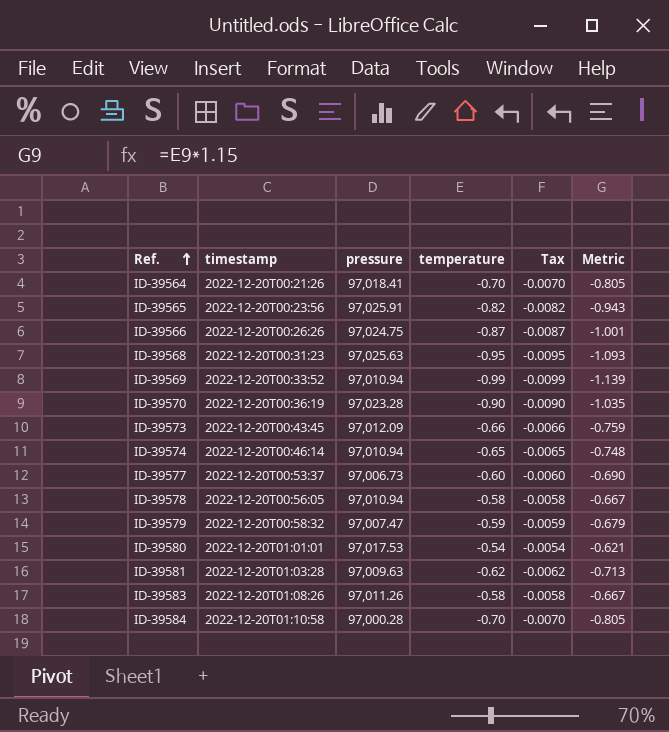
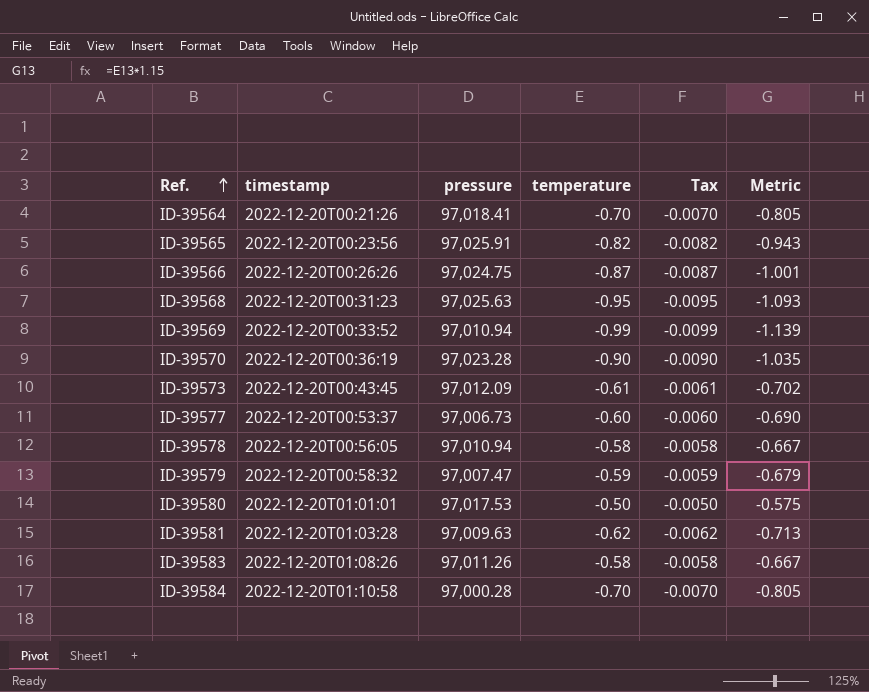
row ID-39574: 2022-12-20T00:46:14 | 97,010.94 | -0.65 | -0.0065 | -0.748 -> none
ID-39573 | temperature: -0.66 -> -0.61
ID-39573 | Tax: -0.0066 -> -0.0061
ID-39573 | Metric: -0.759 -> -0.702
ID-39580 | temperature: -0.54 -> -0.50
ID-39580 | Tax: -0.0054 -> -0.0050
ID-39580 | Metric: -0.621 -> -0.575

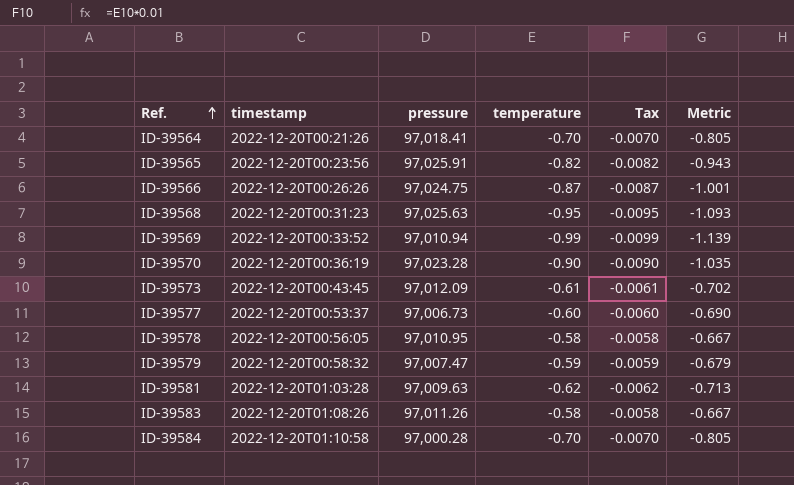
row ID-39580: 2022-12-20T01:01:01 | 97,017.53 | -0.50 | -0.0050 | -0.575 -> none
ID-39578 | pressure: 97,010.94 -> 97,010.95

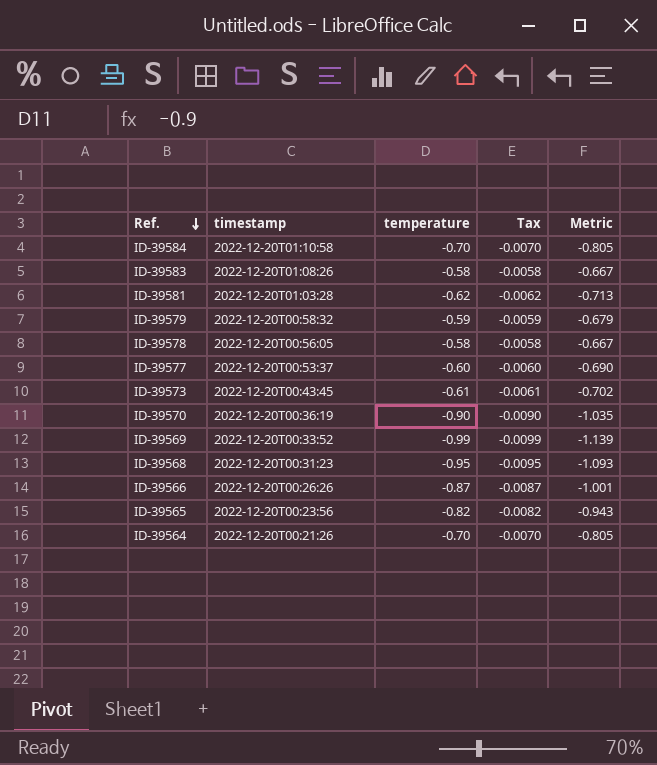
row order: Ref. ascending -> Ref. descending
column pressure | position: 3 -> none

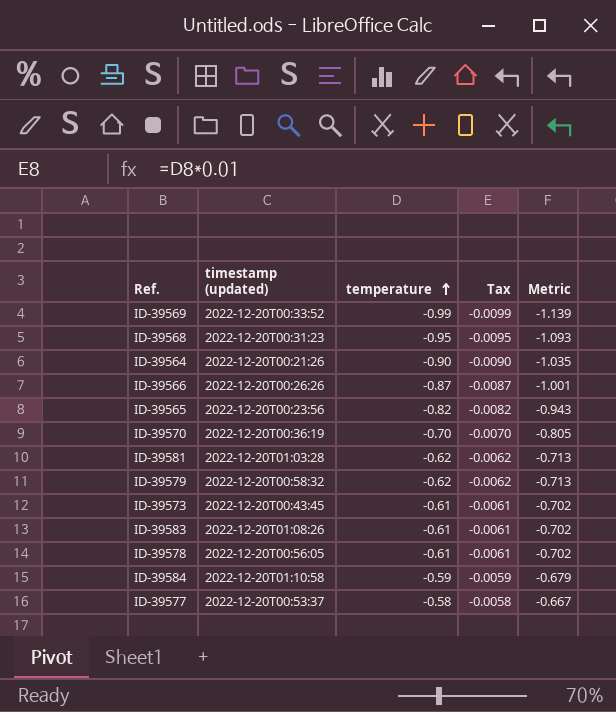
row order: Ref. descending -> temperature ascending
column name: timestamp -> timestamp (updated)
ID-39564 | temperature: -0.70 -> -0.90
ID-39564 | Tax: -0.0070 -> -0.0090
ID-39564 | Metric: -0.805 -> -1.035
ID-39570 | temperature: -0.90 -> -0.70
ID-39570 | Tax: -0.0090 -> -0.0070
ID-39570 | Metric: -1.035 -> -0.805
ID-39579 | temperature: -0.59 -> -0.62
ID-39579 | Tax: -0.0059 -> -0.0062
ID-39579 | Metric: -0.679 -> -0.713
ID-39583 | temperature: -0.58 -> -0.61
ID-39583 | Tax: -0.0058 -> -0.0061
ID-39583 | Metric: -0.667 -> -0.702
ID-39578 | temperature: -0.58 -> -0.61
ID-39578 | Tax: -0.0058 -> -0.0061
ID-39578 | Metric: -0.667 -> -0.702
ID-39584 | temperature: -0.70 -> -0.59
ID-39584 | Tax: -0.0070 -> -0.0059
ID-39584 | Metric: -0.805 -> -0.679
ID-39577 | temperature: -0.60 -> -0.58
ID-39577 | Tax: -0.0060 -> -0.0058
ID-39577 | Metric: -0.690 -> -0.667

